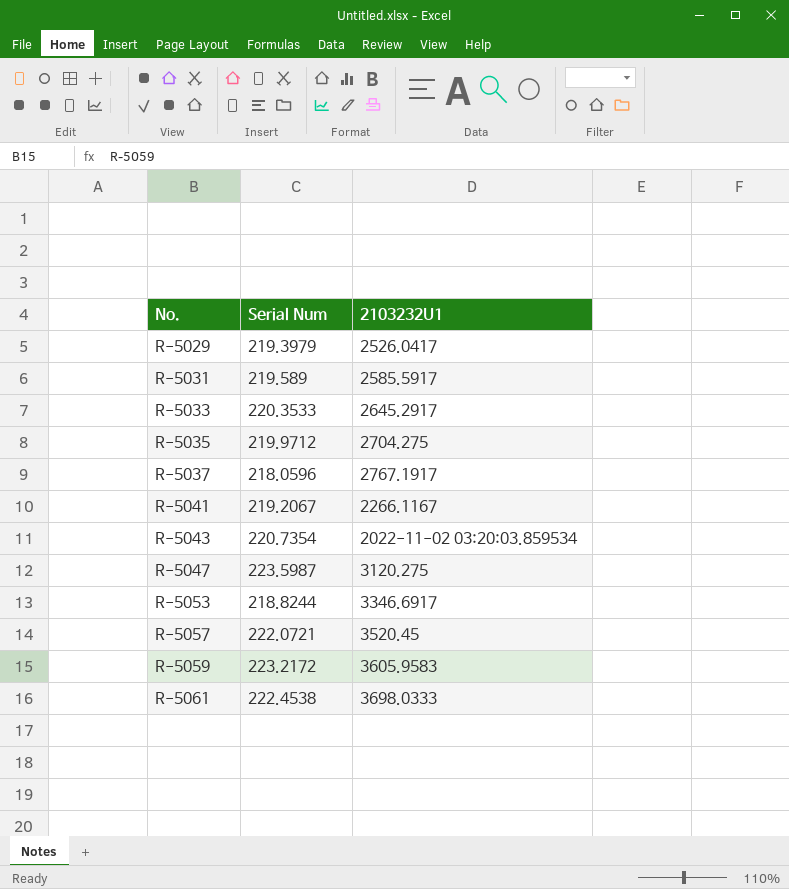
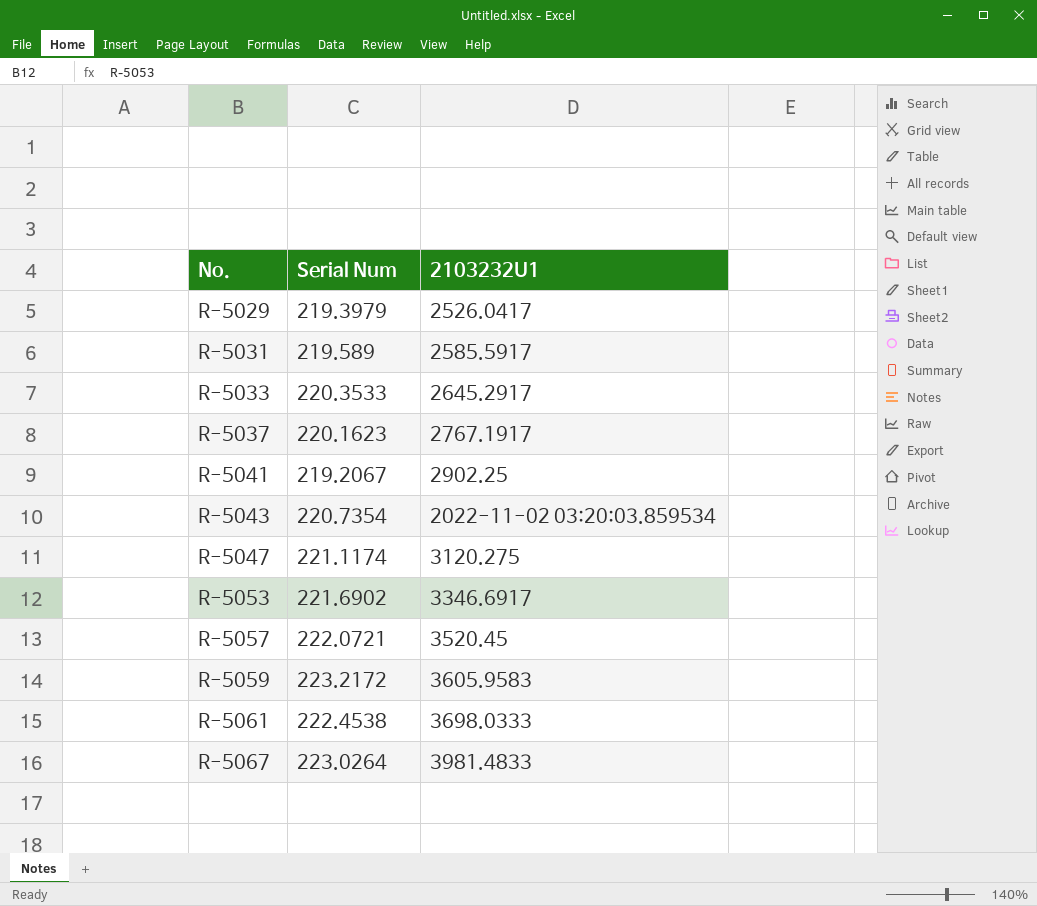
row R-5035: 219.9712 | 2704.275 -> none
R-5037 | Serial Num: 218.0596 -> 220.1623
R-5041 | 2103232U1: 2266.1167 -> 2902.25
R-5047 | Serial Num: 223.5987 -> 221.1174
R-5053 | Serial Num: 218.8244 -> 221.6902
row R-5067: none -> 223.0264 | 3981.4833

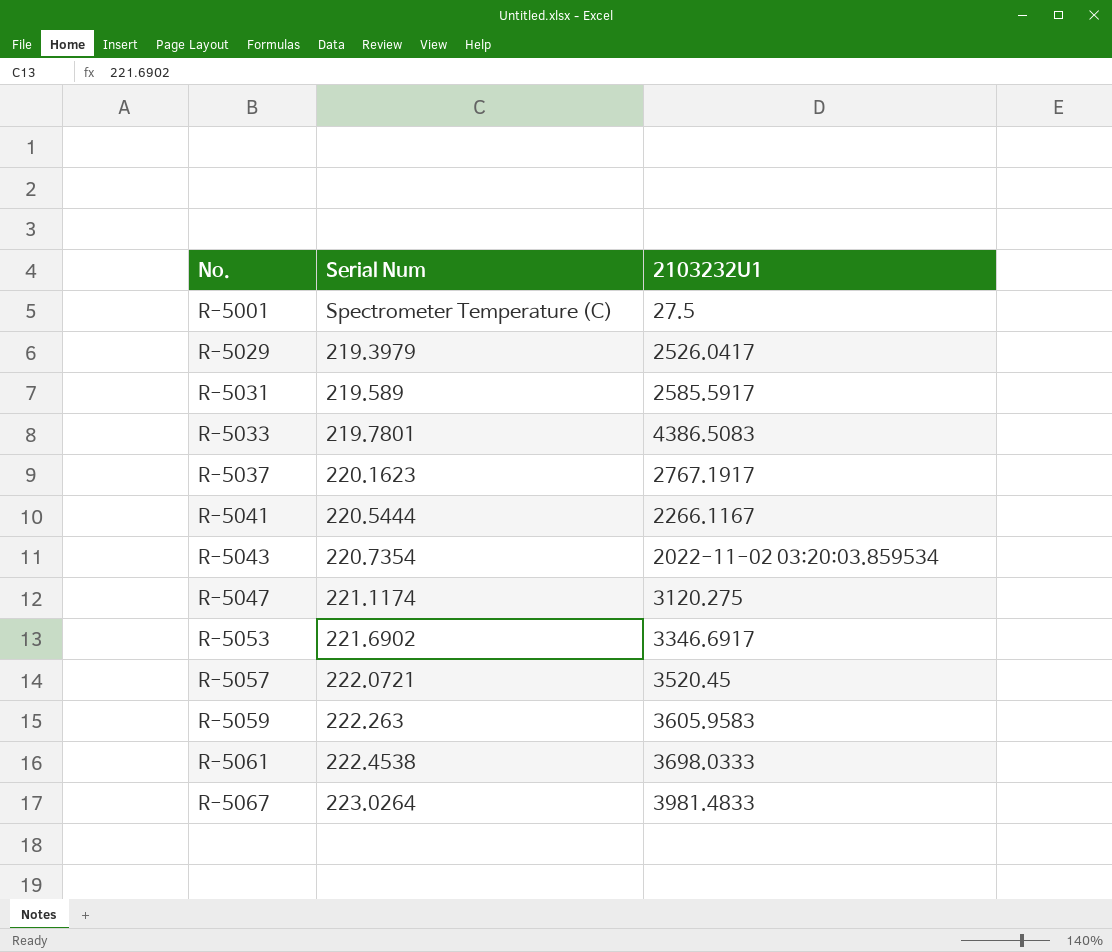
row R-5001: none -> Spectrometer Temperature (C) | 27.5
R-5033 | Serial Num: 220.3533 -> 219.7801
R-5033 | 2103232U1: 2645.2917 -> 4386.5083
R-5041 | Serial Num: 219.2067 -> 220.5444
R-5041 | 2103232U1: 2902.25 -> 2266.1167
R-5059 | Serial Num: 223.2172 -> 222.263

